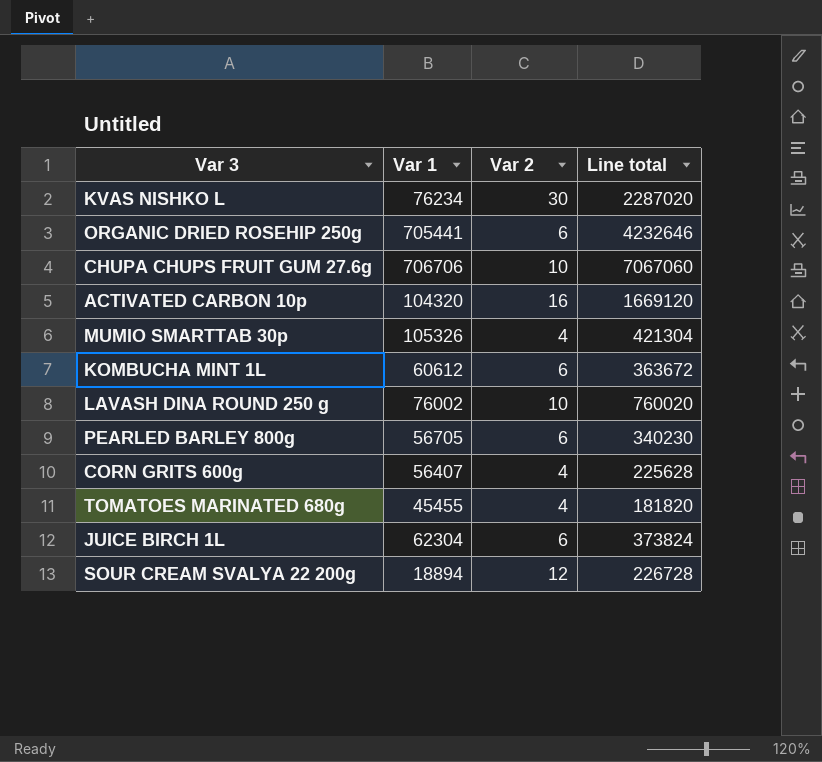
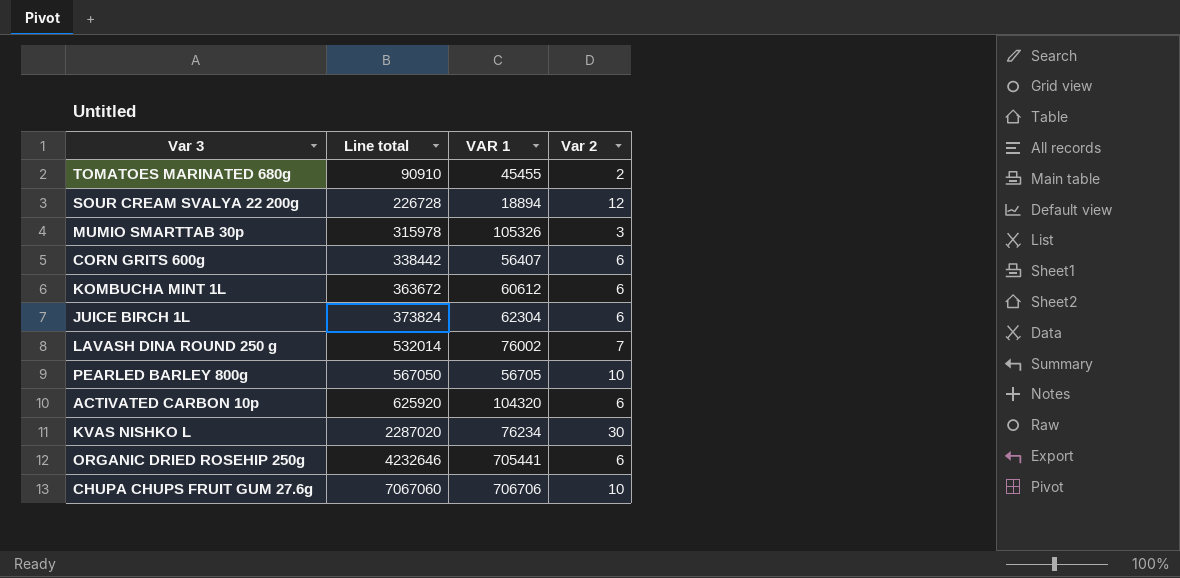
row order: none -> Line total ascending
column Line total | position: 4 -> 2
column name: Var 1 -> VAR 1
TOMATOES MARINATED 680g | Line total: 181820 -> 90910
TOMATOES MARINATED 680g | Var 2: 4 -> 2
MUMIO SMARTTAB 30p | Line total: 421304 -> 315978
MUMIO SMARTTAB 30p | Var 2: 4 -> 3
CORN GRITS 600g | Line total: 225628 -> 338442
CORN GRITS 600g | Var 2: 4 -> 6
LAVASH DINA ROUND 250 g | Line total: 760020 -> 532014
LAVASH DINA ROUND 250 g | Var 2: 10 -> 7
PEARLED BARLEY 800g | Line total: 340230 -> 567050
PEARLED BARLEY 800g | Var 2: 6 -> 10
ACTIVATED CARBON 10p | Line total: 1669120 -> 625920
ACTIVATED CARBON 10p | Var 2: 16 -> 6

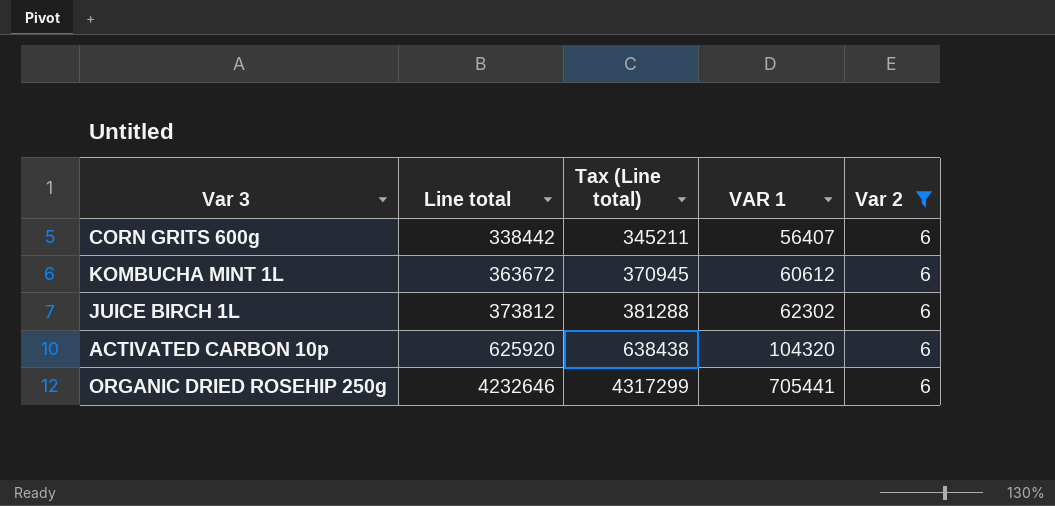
filter: none -> Var 2 = 6
column Tax (Line total) | formula: none -> [Line total] * 1.02
JUICE BIRCH 1L | Line total: 373824 -> 373812
JUICE BIRCH 1L | VAR 1: 62304 -> 62302

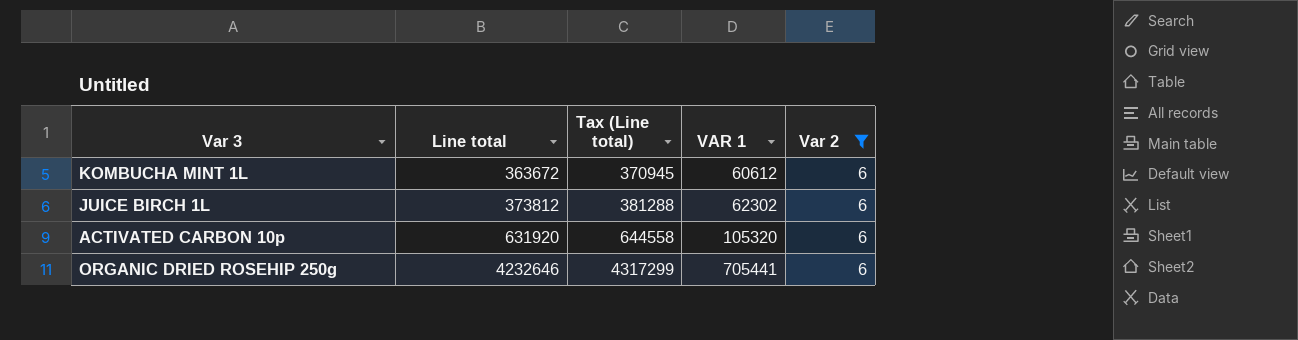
row CORN GRITS 600g: 338442 | 345211 | 56407 | 6 -> none
ACTIVATED CARBON 10p | Line total: 625920 -> 631920
ACTIVATED CARBON 10p | Tax (Line total): 638438 -> 644558
ACTIVATED CARBON 10p | VAR 1: 104320 -> 105320

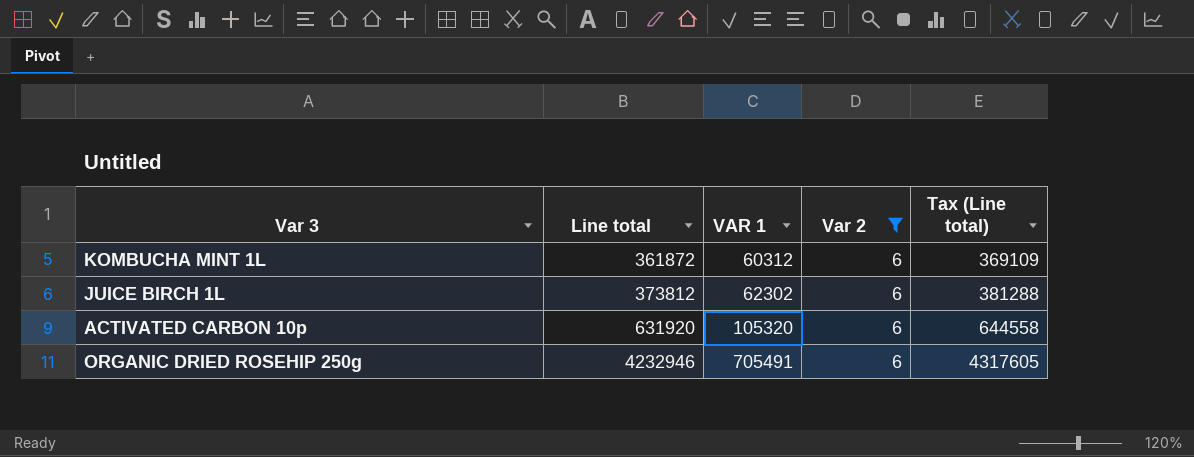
column Tax (Line total) | position: 3 -> 5
KOMBUCHA MINT 1L | Line total: 363672 -> 361872
KOMBUCHA MINT 1L | VAR 1: 60612 -> 60312
KOMBUCHA MINT 1L | Tax (Line total): 370945 -> 369109
ORGANIC DRIED ROSEHIP 250g | Line total: 4232646 -> 4232946
ORGANIC DRIED ROSEHIP 250g | VAR 1: 705441 -> 705491
ORGANIC DRIED ROSEHIP 250g | Tax (Line total): 4317299 -> 4317605

